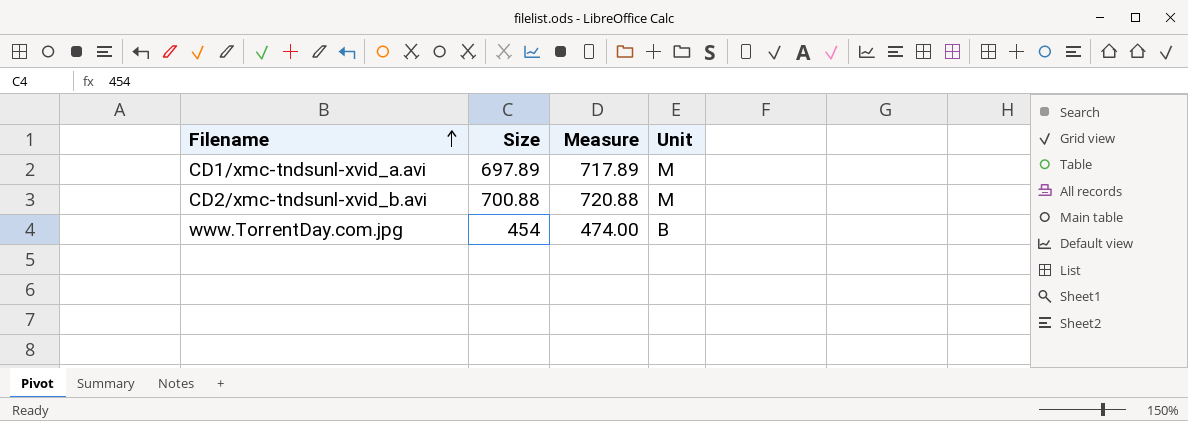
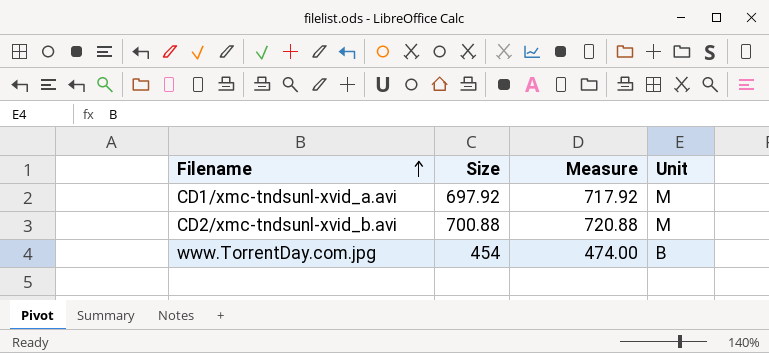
CD1/xmc-tndsunl-xvid_a.avi | Size: 697.89 -> 697.92
CD1/xmc-tndsunl-xvid_a.avi | Measure: 717.89 -> 717.92

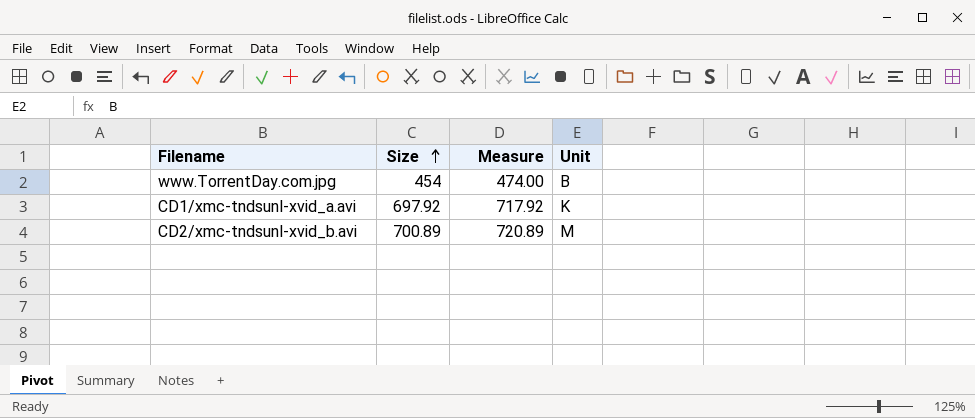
row order: Filename ascending -> Size ascending
CD1/xmc-tndsunl-xvid_a.avi | Unit: M -> K
CD2/xmc-tndsunl-xvid_b.avi | Size: 700.88 -> 700.89
CD2/xmc-tndsunl-xvid_b.avi | Measure: 720.88 -> 720.89

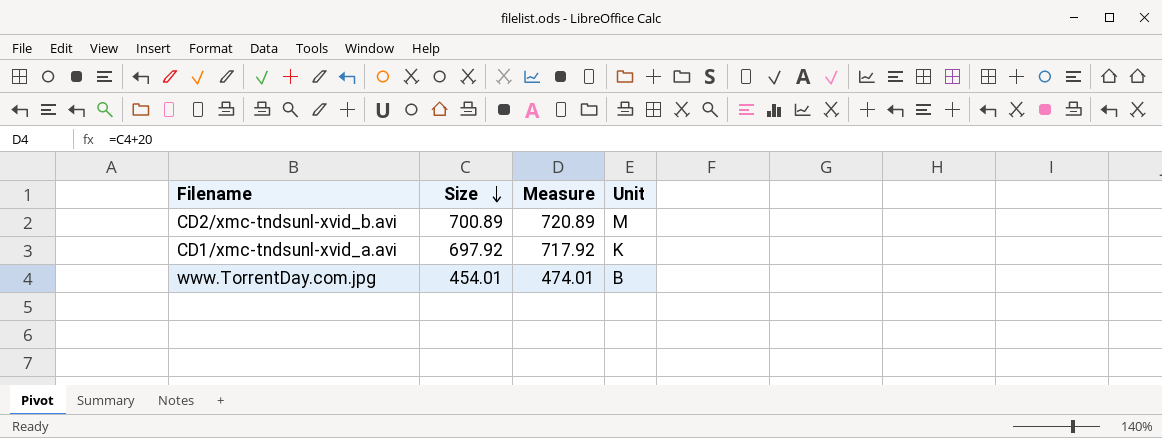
row order: Size ascending -> Size descending
www.TorrentDay.com.jpg | Size: 454 -> 454.01
www.TorrentDay.com.jpg | Measure: 474.00 -> 474.01

